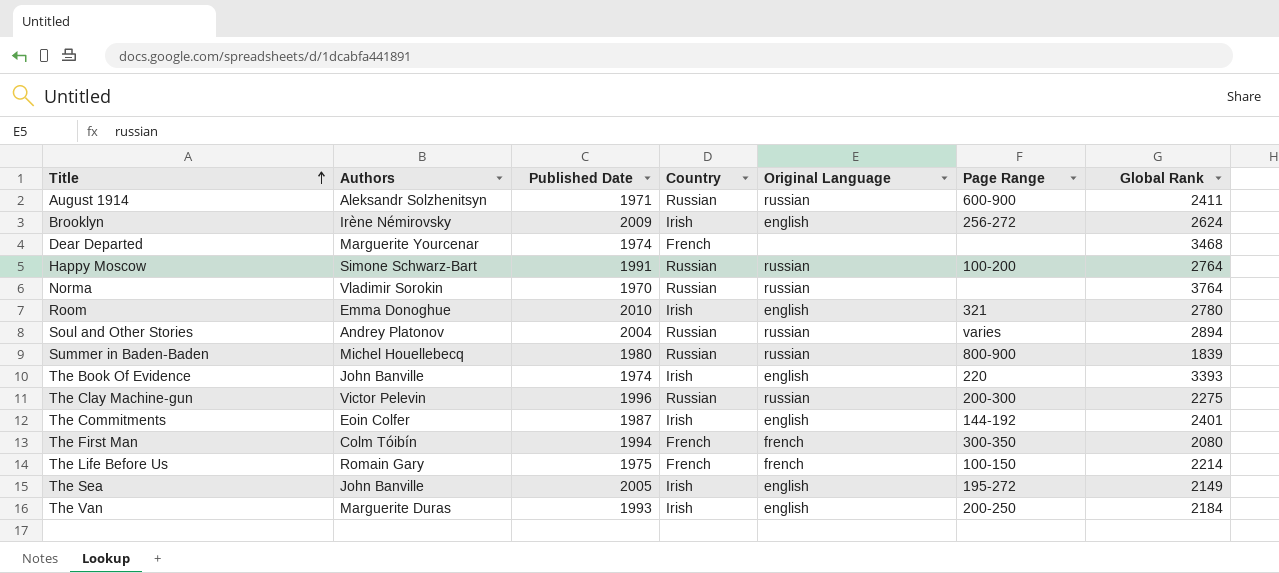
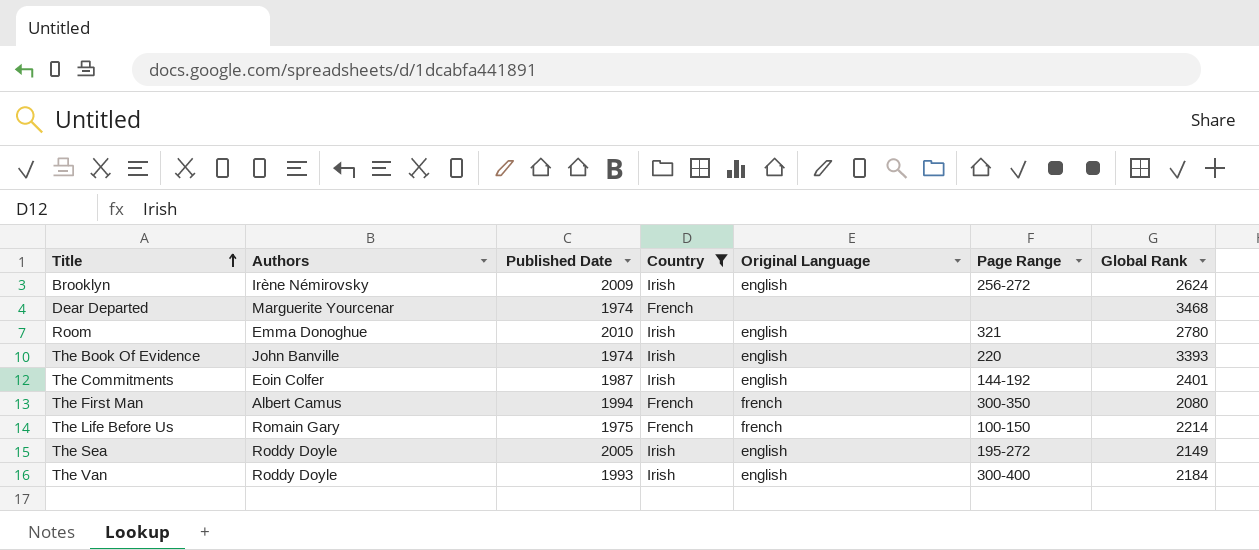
filter: none -> Country != Russian
The First Man | Authors: Colm Tóibín -> Albert Camus
The Sea | Authors: John Banville -> Roddy Doyle
The Van | Authors: Marguerite Duras -> Roddy Doyle
The Van | Page Range: 200-250 -> 300-400

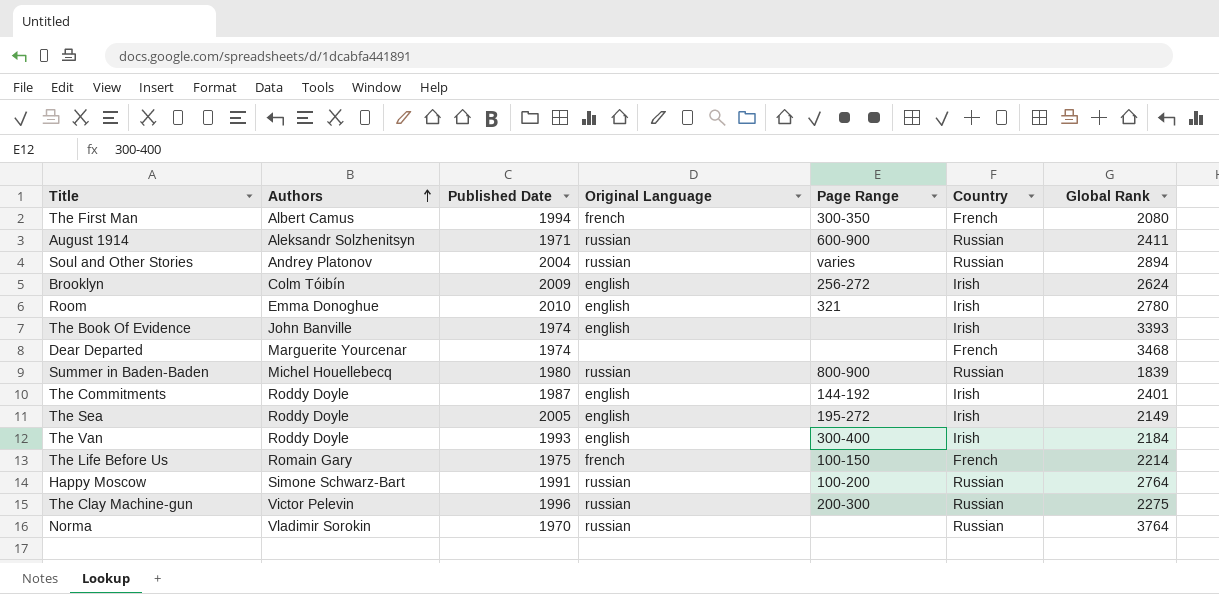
filter: Country != Russian -> none
row order: Title ascending -> Authors ascending
column Country | position: 4 -> 6
Brooklyn | Authors: Irène Némirovsky -> Colm Tóibín
The Book Of Evidence | Page Range: 220 -> none
The Commitments | Authors: Eoin Colfer -> Roddy Doyle

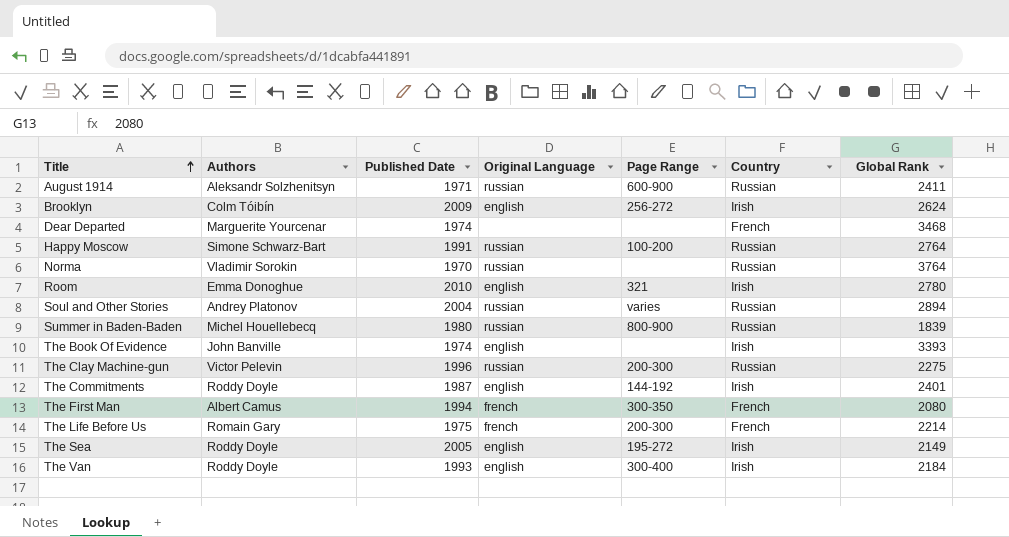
row order: Authors ascending -> Title ascending
The Life Before Us | Page Range: 100-150 -> 200-300

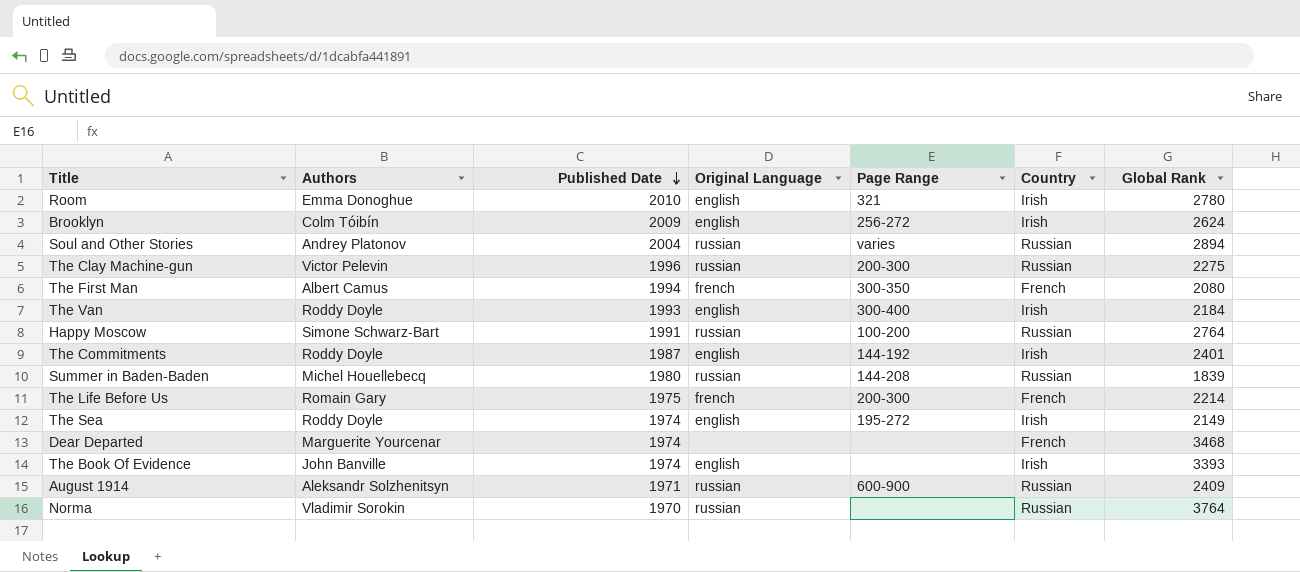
row order: Title ascending -> Published Date descending
Summer in Baden-Baden | Page Range: 800-900 -> 144-208
The Sea | Published Date: 2005 -> 1974
August 1914 | Global Rank: 2411 -> 2409

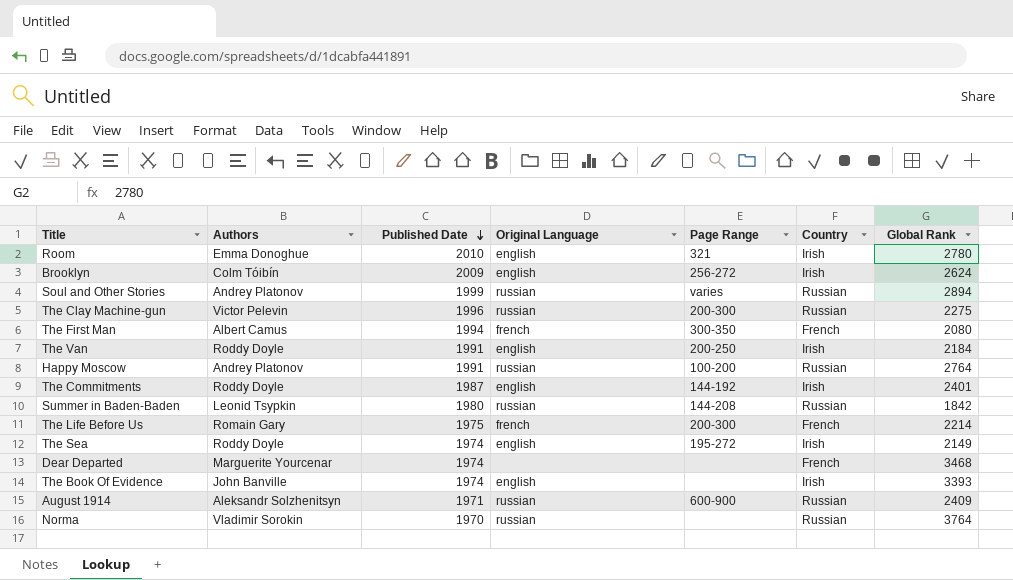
Soul and Other Stories | Published Date: 2004 -> 1999
The Van | Published Date: 1993 -> 1991
The Van | Page Range: 300-400 -> 200-250
Happy Moscow | Authors: Simone Schwarz-Bart -> Andrey Platonov
Summer in Baden-Baden | Authors: Michel Houellebecq -> Leonid Tsypkin
Summer in Baden-Baden | Global Rank: 1839 -> 1842

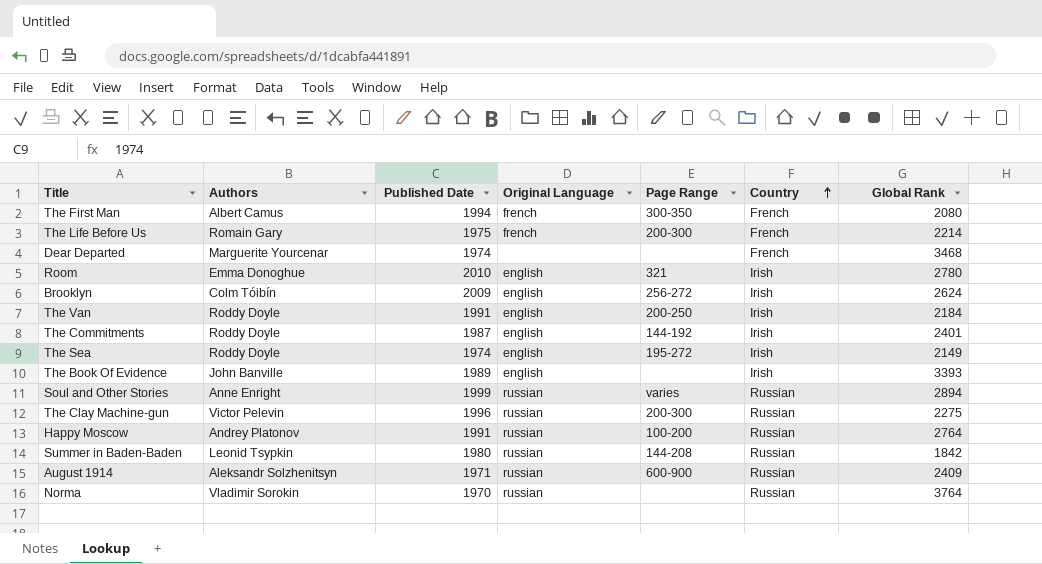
row order: Published Date descending -> Country ascending
The Book Of Evidence | Published Date: 1974 -> 1989
Soul and Other Stories | Authors: Andrey Platonov -> Anne Enright

